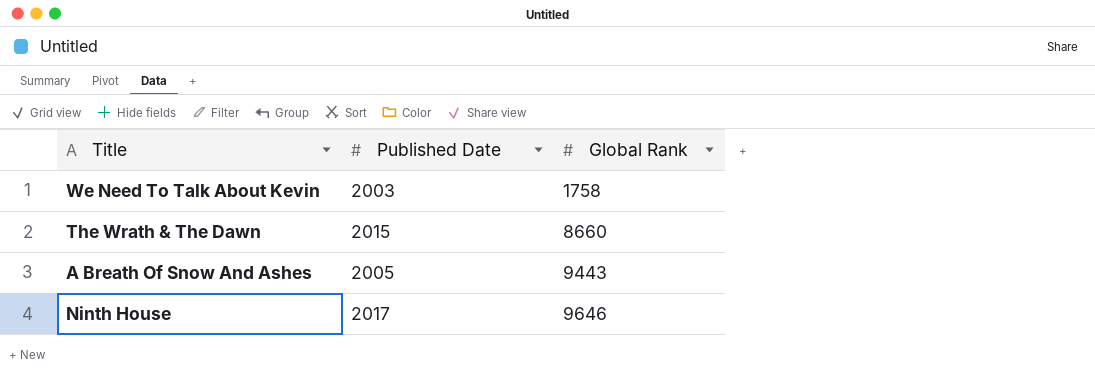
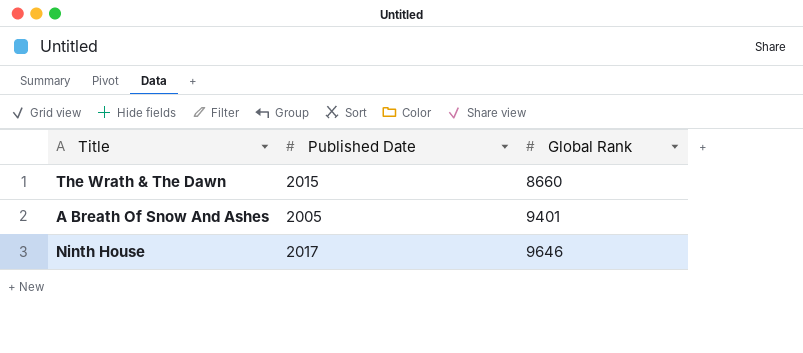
row We Need To Talk About Kevin: 2003 | 1758 -> none
A Breath Of Snow And Ashes | Global Rank: 9443 -> 9401

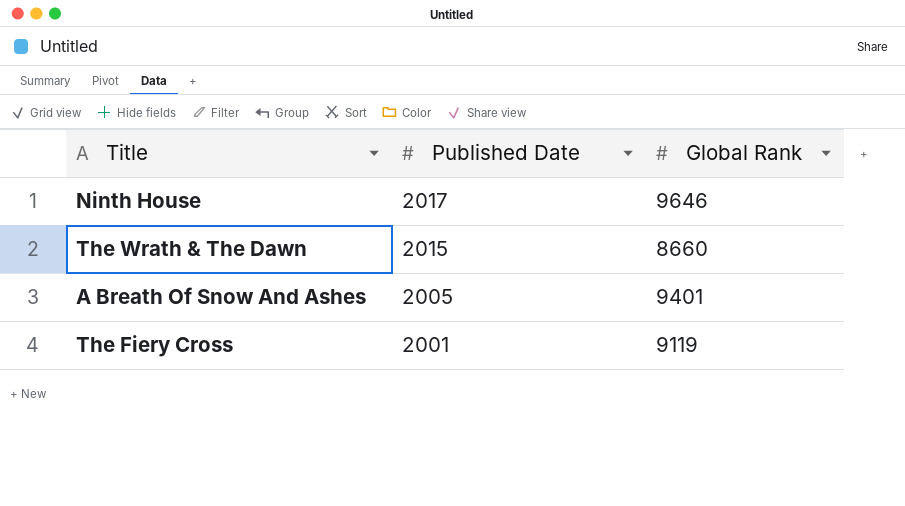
row order: Global Rank ascending -> Published Date descending
row The Fiery Cross: none -> 2001 | 9119

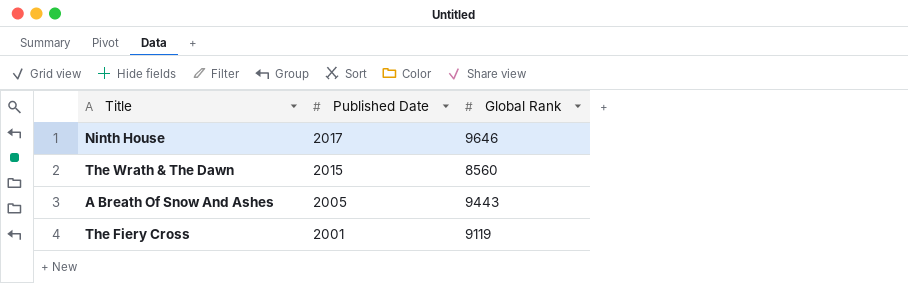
The Wrath & The Dawn | Global Rank: 8660 -> 8560
A Breath Of Snow And Ashes | Global Rank: 9401 -> 9443

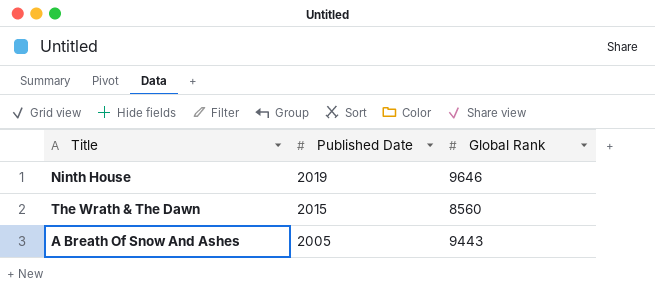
row The Fiery Cross: 2001 | 9119 -> none
Ninth House | Published Date: 2017 -> 2019

